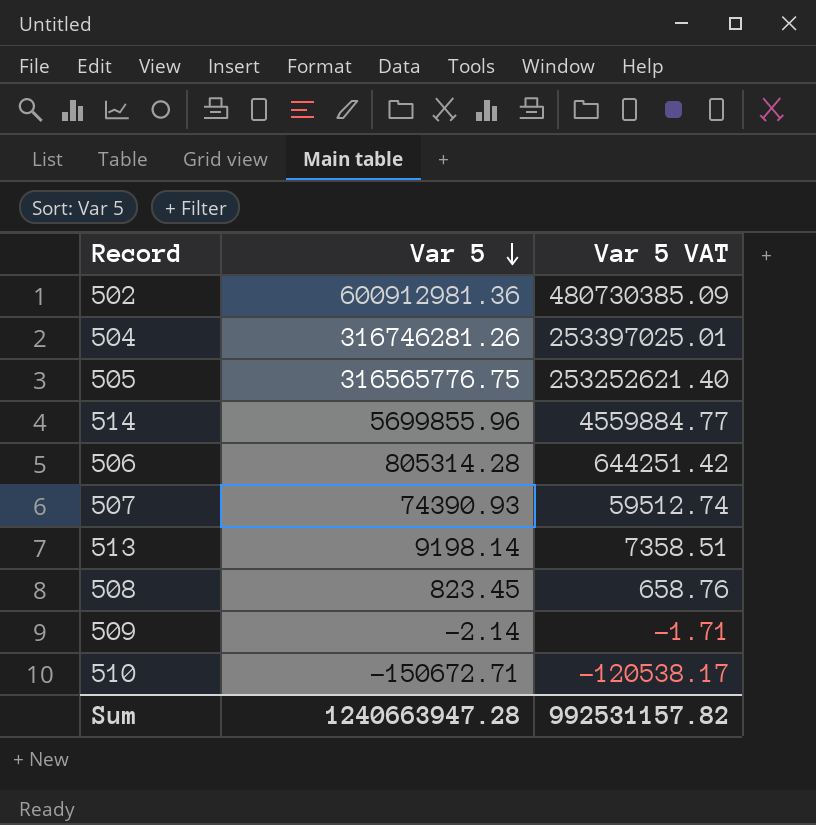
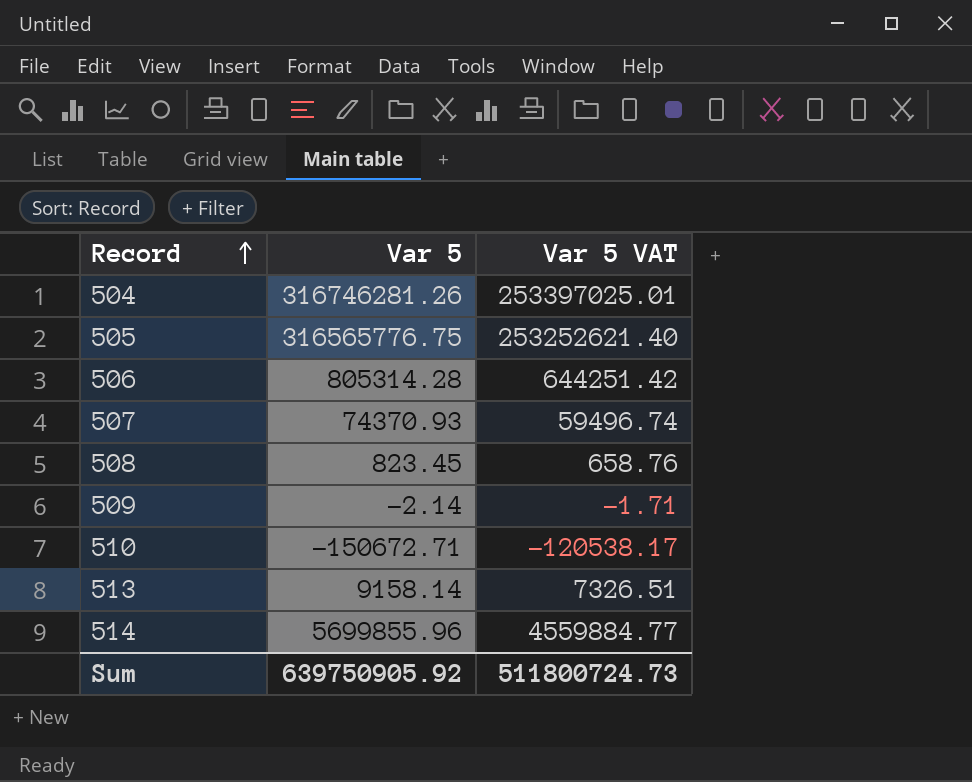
row order: Var 5 descending -> Record ascending
row 502: 600912981.36 | 480730385.09 -> none
507 | Var 5: 74390.93 -> 74370.93
507 | Var 5 VAT: 59512.74 -> 59496.74
513 | Var 5: 9198.14 -> 9158.14
513 | Var 5 VAT: 7358.51 -> 7326.51
Sum | Var 5: 1240663947.28 -> 639750905.92
Sum | Var 5 VAT: 992531157.82 -> 511800724.73

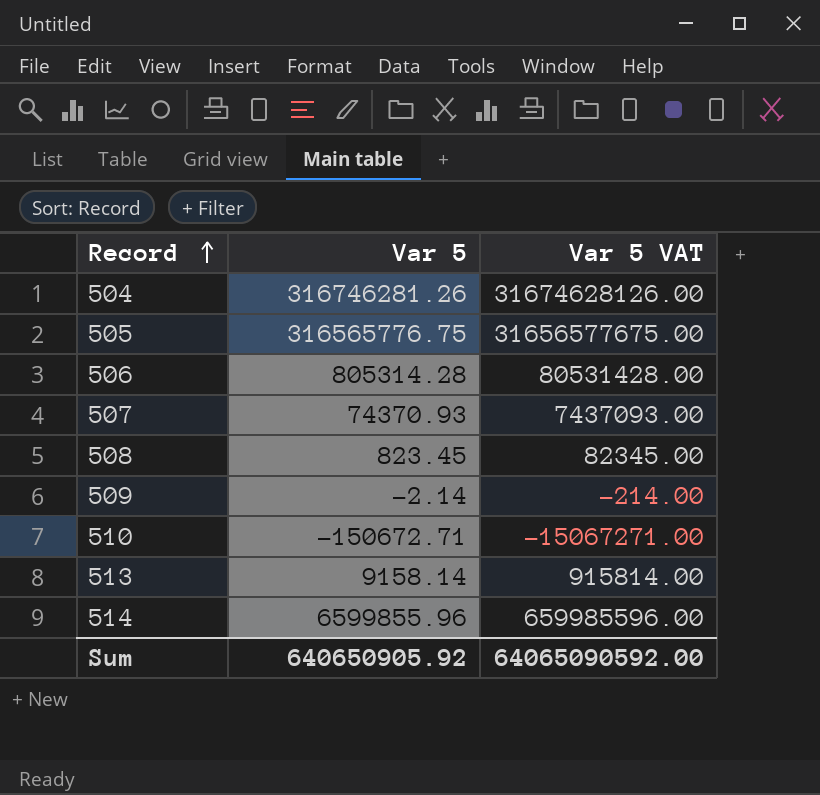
column Var 5 VAT | formula: [Var 5] * 0.8 -> [Var 5] * 100
514 | Var 5: 5699855.96 -> 6599855.96
Sum | Var 5: 639750905.92 -> 640650905.92
Sum | Var 5 VAT: 511800724.73 -> 64065090592.00

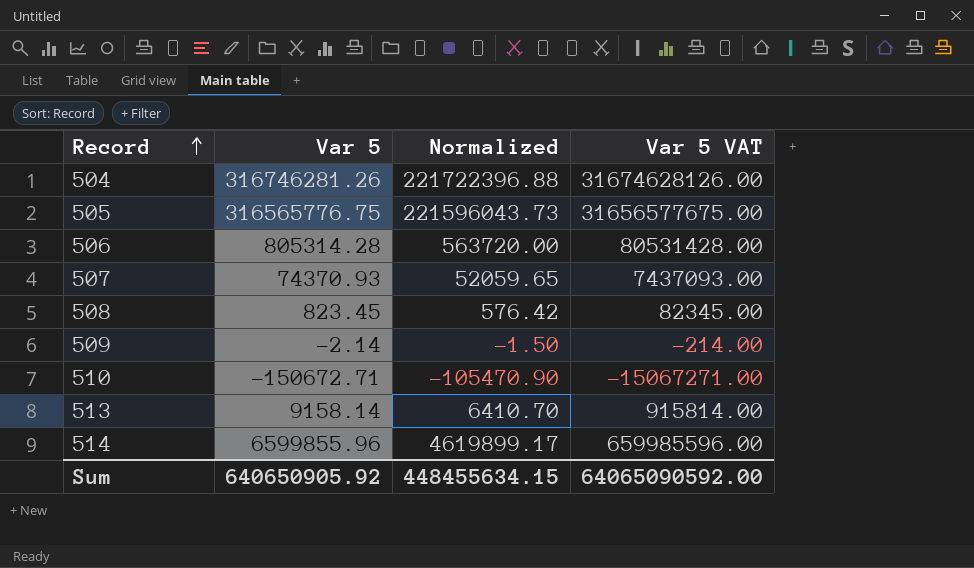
column Normalized | formula: none -> [Var 5] * 0.7

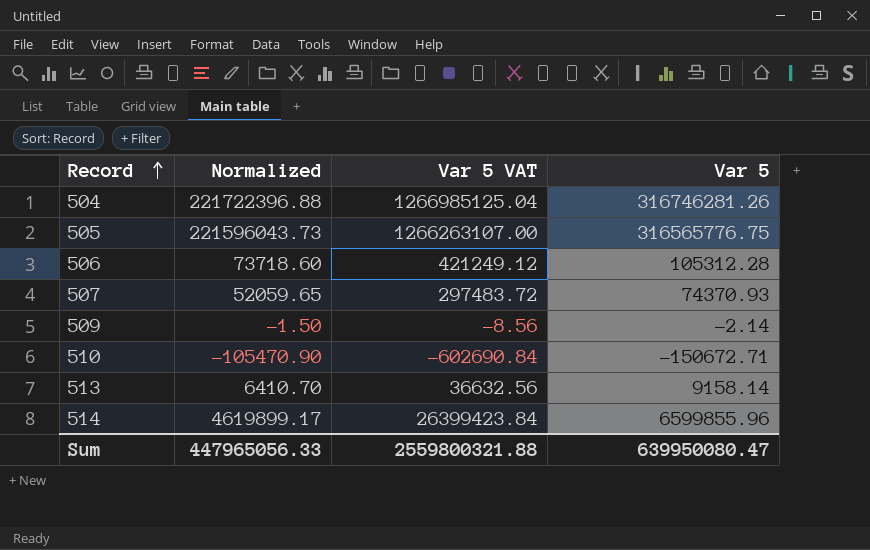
column Var 5 VAT | formula: [Var 5] * 100 -> [Var 5] * 4
column Var 5 | position: 2 -> 4
row 508: 823.45 | 576.42 | 82345.00 -> none
506 | Normalized: 563720.00 -> 73718.60
506 | Var 5: 805314.28 -> 105312.28
Sum | Normalized: 448455634.15 -> 447965056.33
Sum | Var 5 VAT: 64065090592.00 -> 2559800321.88
Sum | Var 5: 640650905.92 -> 639950080.47

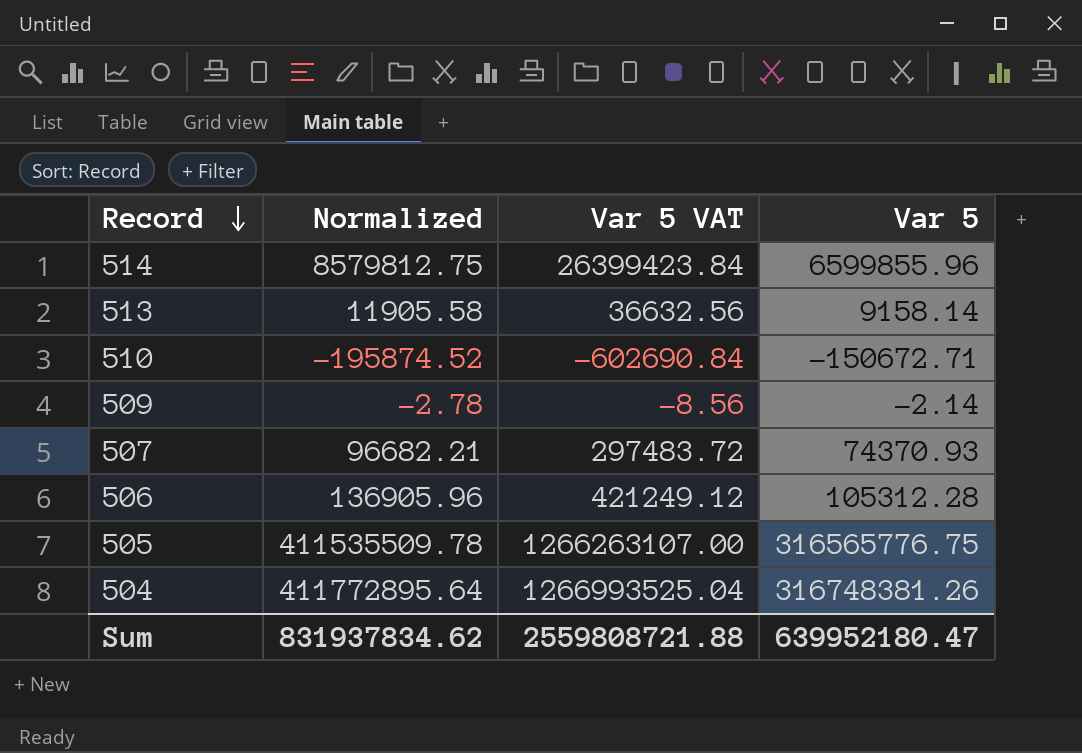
row order: Record ascending -> Record descending
column Normalized | formula: [Var 5] * 0.7 -> [Var 5] * 1.3
504 | Var 5 VAT: 1266985125.04 -> 1266993525.04
504 | Var 5: 316746281.26 -> 316748381.26
Sum | Normalized: 447965056.33 -> 831937834.62
Sum | Var 5 VAT: 2559800321.88 -> 2559808721.88
Sum | Var 5: 639950080.47 -> 639952180.47

